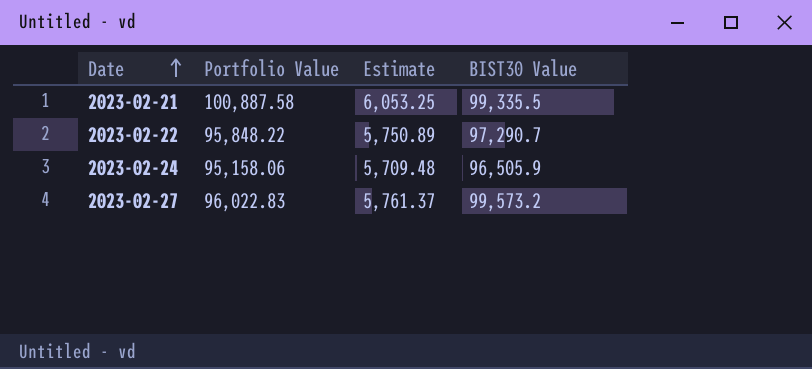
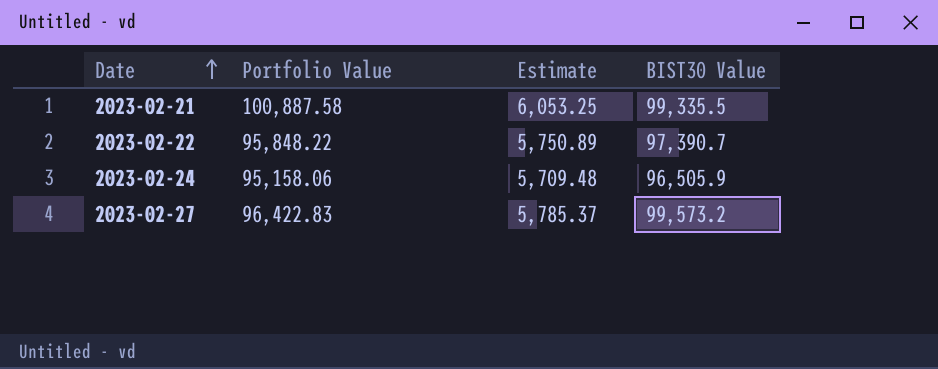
2023-02-22 | BIST30 Value: 97,290.7 -> 97,390.7
2023-02-27 | Portfolio Value: 96,022.83 -> 96,422.83
2023-02-27 | Estimate: 5,761.37 -> 5,785.37

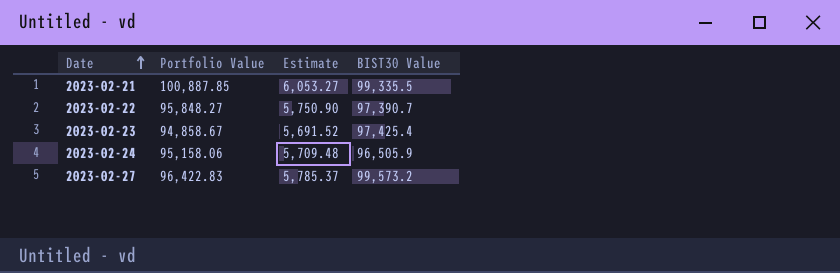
2023-02-21 | Portfolio Value: 100,887.58 -> 100,887.85
2023-02-21 | Estimate: 6,053.25 -> 6,053.27
2023-02-22 | Portfolio Value: 95,848.22 -> 95,848.27
2023-02-22 | Estimate: 5,750.89 -> 5,750.90
row 2023-02-23: none -> 94,858.67 | 5,691.52 | 97,425.4

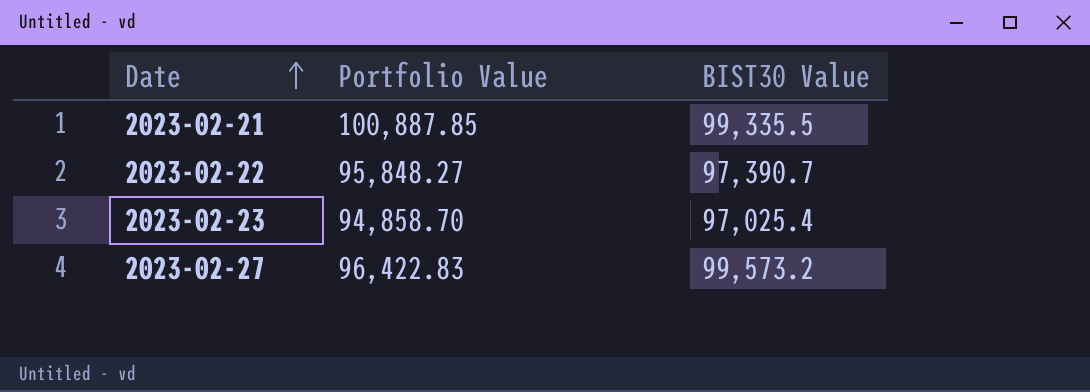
column Estimate | formula: [Portfolio Value] * 0.06 -> none
row 2023-02-24: 95,158.06 | 5,709.48 | 96,505.9 -> none
2023-02-23 | Portfolio Value: 94,858.67 -> 94,858.70
2023-02-23 | BIST30 Value: 97,425.4 -> 97,025.4

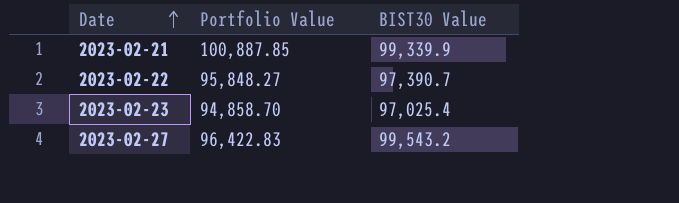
2023-02-21 | BIST30 Value: 99,335.5 -> 99,339.9
2023-02-27 | BIST30 Value: 99,573.2 -> 99,543.2

